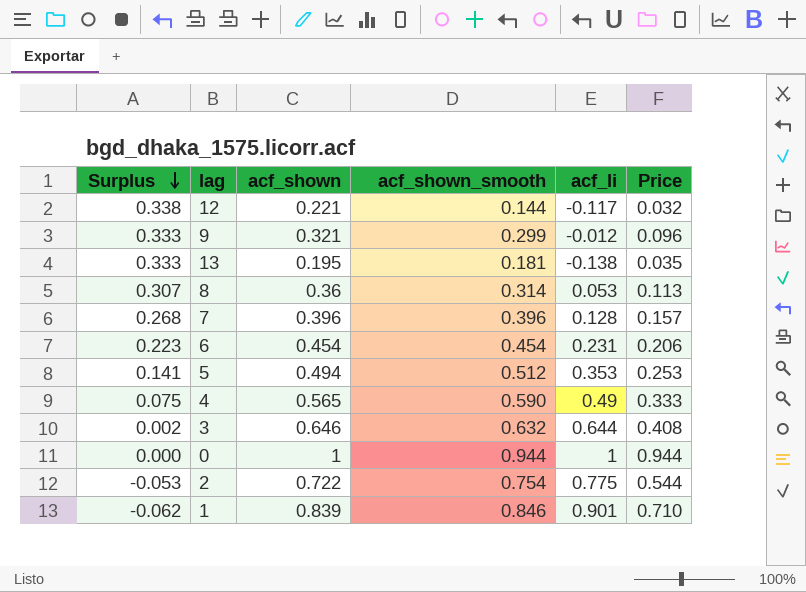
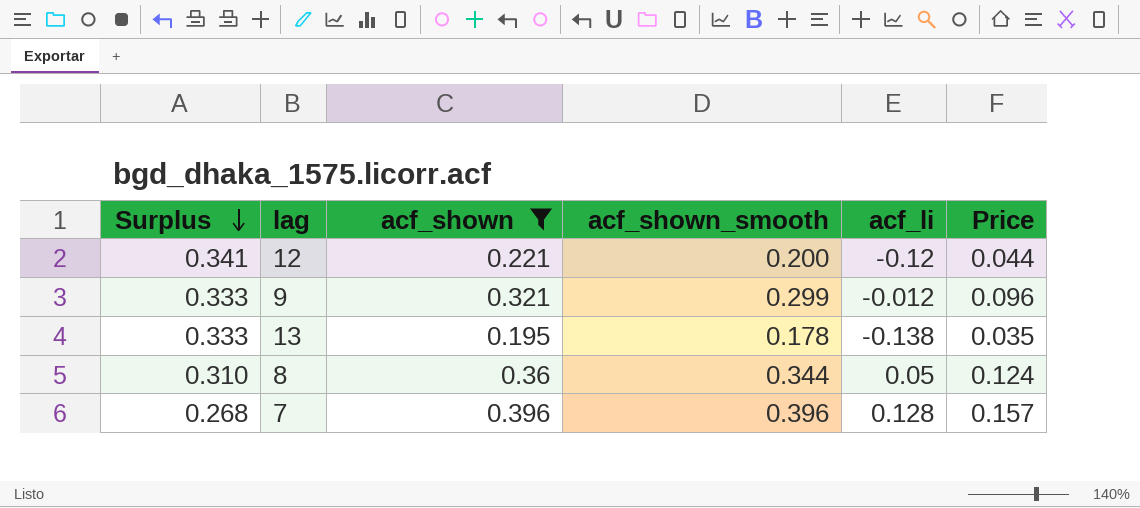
filter: none -> acf_shown <= 0.396
12 | Surplus: 0.338 -> 0.341
12 | acf_shown_smooth: 0.144 -> 0.200
12 | acf_li: -0.117 -> -0.12
12 | Price: 0.032 -> 0.044
13 | acf_shown_smooth: 0.181 -> 0.178
8 | Surplus: 0.307 -> 0.310
8 | acf_shown_smooth: 0.314 -> 0.344
8 | acf_li: 0.053 -> 0.05
8 | Price: 0.113 -> 0.124

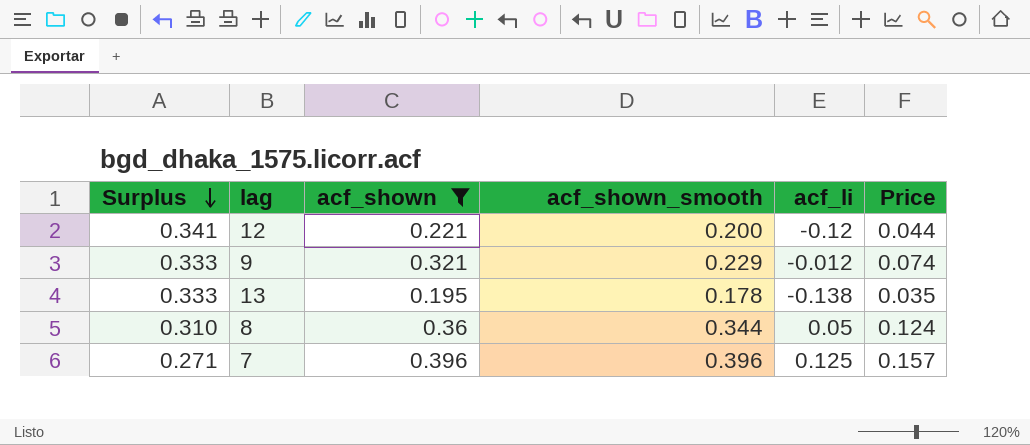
9 | acf_shown_smooth: 0.299 -> 0.229
9 | Price: 0.096 -> 0.074
7 | Surplus: 0.268 -> 0.271
7 | acf_li: 0.128 -> 0.125

